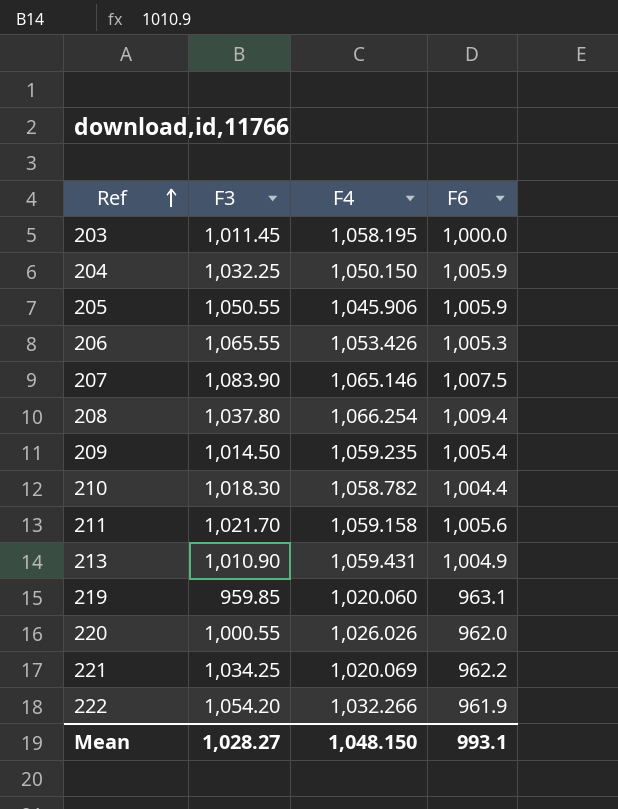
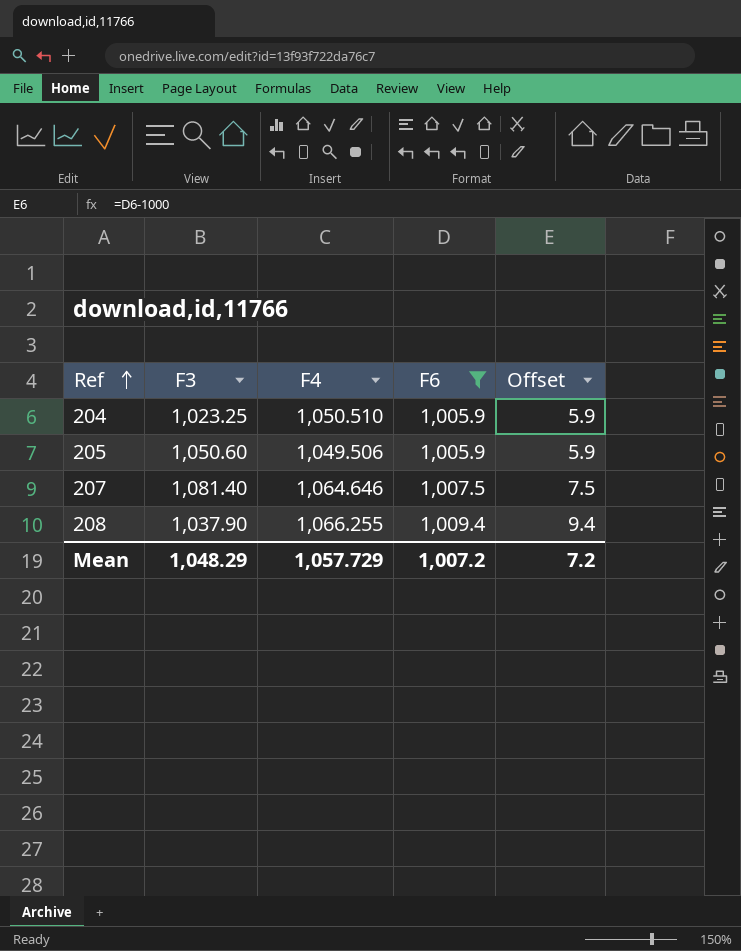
filter: none -> F6 >= 1,005.9
column Offset | formula: none -> [F6] - 1000
204 | F3: 1,032.25 -> 1,023.25
204 | F4: 1,050.150 -> 1,050.510
205 | F3: 1,050.55 -> 1,050.60
205 | F4: 1,045.906 -> 1,049.506
207 | F3: 1,083.90 -> 1,081.40
207 | F4: 1,065.146 -> 1,064.646
208 | F3: 1,037.80 -> 1,037.90
208 | F4: 1,066.254 -> 1,066.255
Mean | F3: 1,028.27 -> 1,048.29
Mean | F4: 1,048.150 -> 1,057.729
Mean | F6: 993.1 -> 1,007.2

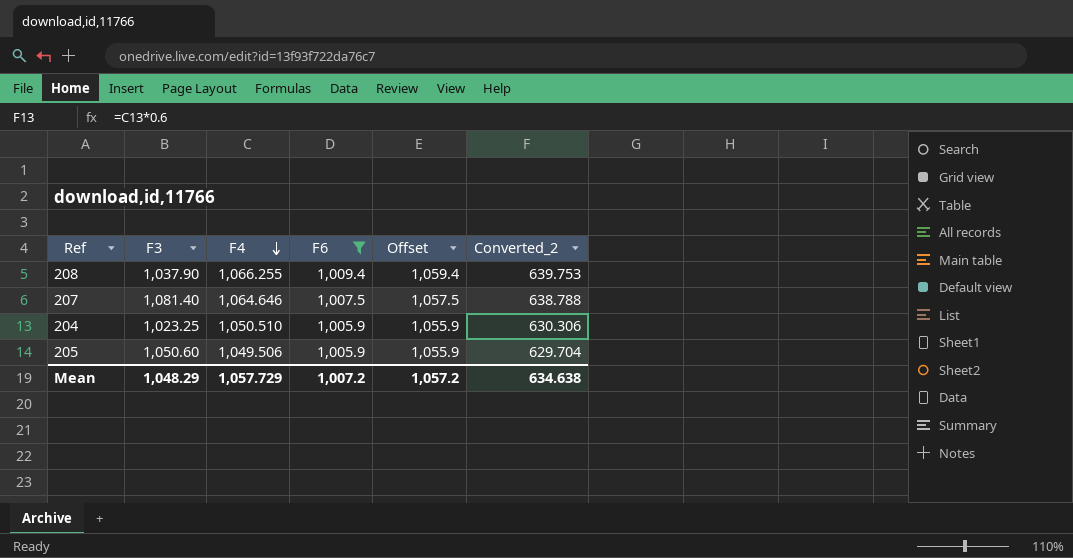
row order: Ref ascending -> F4 descending
column Offset | formula: [F6] - 1000 -> [F6] + 50
column Converted_2 | formula: none -> [F4] * 0.6
Mean | Offset: 7.2 -> 1,057.2

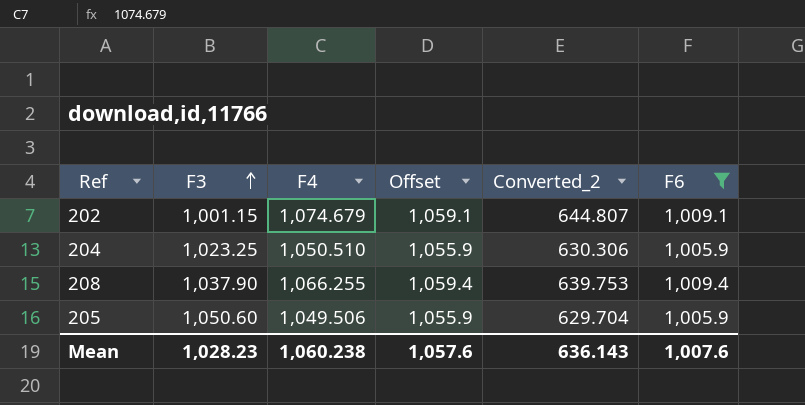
row order: F4 descending -> F3 ascending
column F6 | position: 4 -> 6
row 207: 1,081.40 | 1,064.646 | 1,007.5 | 1,057.5 | 638.788 -> none
row 202: none -> 1,001.15 | 1,074.679 | 1,059.1 | 644.807 | 1,009.1
Mean | F3: 1,048.29 -> 1,028.23
Mean | F4: 1,057.729 -> 1,060.238
Mean | Offset: 1,057.2 -> 1,057.6
Mean | Converted_2: 634.638 -> 636.143
Mean | F6: 1,007.2 -> 1,007.6

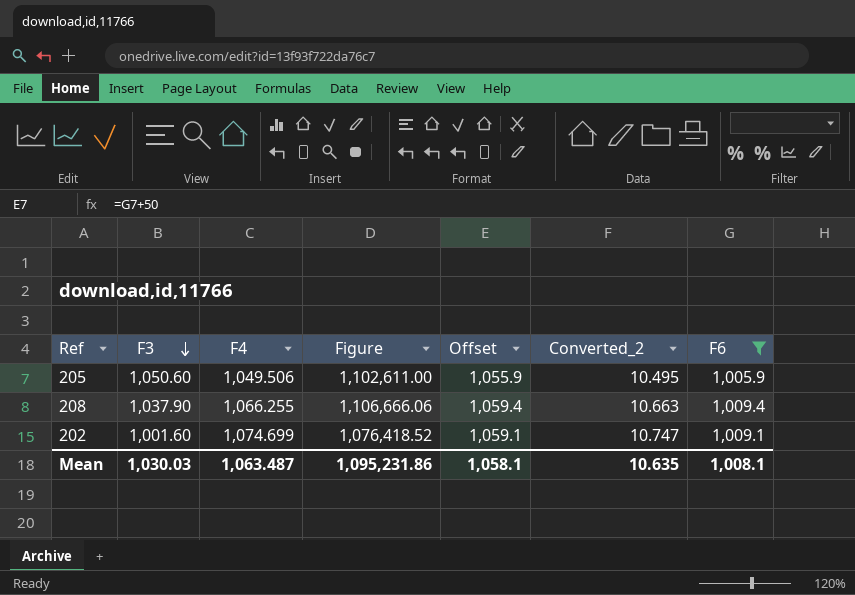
row order: F3 ascending -> F3 descending
column Figure | formula: none -> [F3] * [F4]
column Converted_2 | formula: [F4] * 0.6 -> [F4] * 0.01
row 204: 1,023.25 | 1,050.510 | 1,055.9 | 630.306 | 1,005.9 -> none
202 | F3: 1,001.15 -> 1,001.60
202 | F4: 1,074.679 -> 1,074.699
Mean | F3: 1,028.23 -> 1,030.03
Mean | F4: 1,060.238 -> 1,063.487
Mean | Offset: 1,057.6 -> 1,058.1
Mean | Converted_2: 636.143 -> 10.635
Mean | F6: 1,007.6 -> 1,008.1

